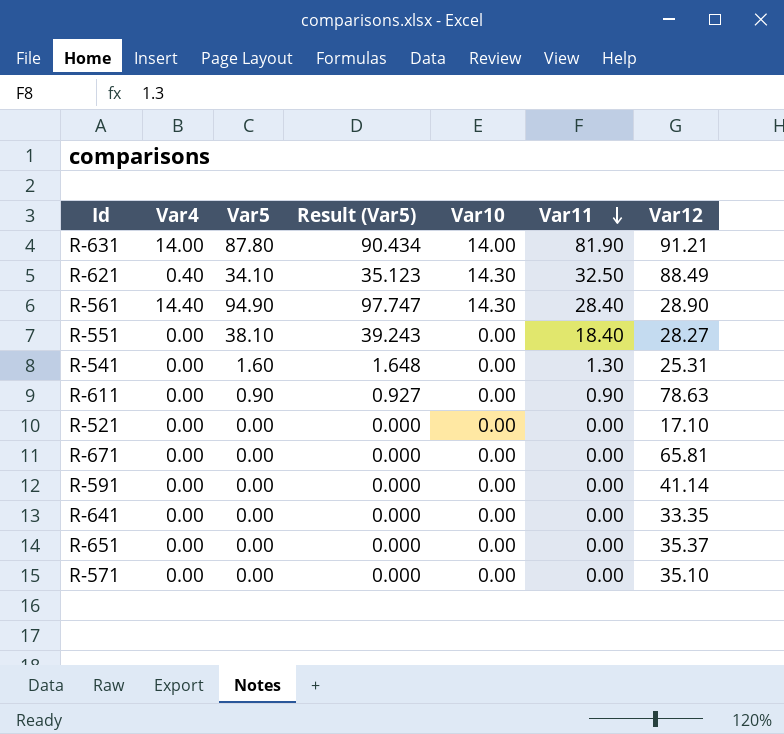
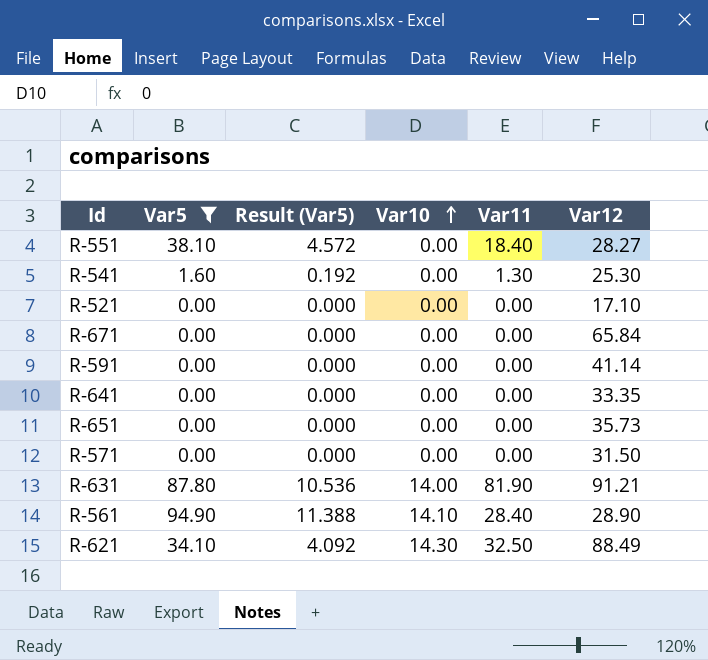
filter: none -> Var5 != 0.90
row order: Var11 descending -> Var10 ascending
column Var4 | position: 2 -> none
column Result (Var5) | formula: [Var5] * 1.03 -> [Var5] * 0.12
R-541 | Var12: 25.31 -> 25.30
R-671 | Var12: 65.81 -> 65.84
R-651 | Var12: 35.37 -> 35.73
R-571 | Var12: 35.10 -> 31.50
R-561 | Var10: 14.30 -> 14.10

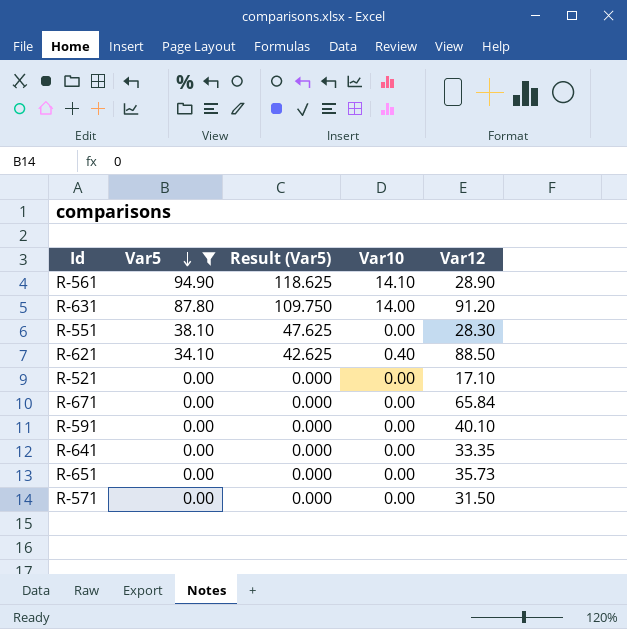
row order: Var10 ascending -> Var5 descending
column Var11 | position: 5 -> none
column Result (Var5) | formula: [Var5] * 0.12 -> [Var5] * 1.25
row R-541: 1.60 | 0.192 | 0.00 | 1.30 | 25.30 -> none
R-631 | Var12: 91.21 -> 91.20
R-551 | Var12: 28.27 -> 28.30
R-621 | Var10: 14.30 -> 0.40
R-621 | Var12: 88.49 -> 88.50
R-591 | Var12: 41.14 -> 40.10

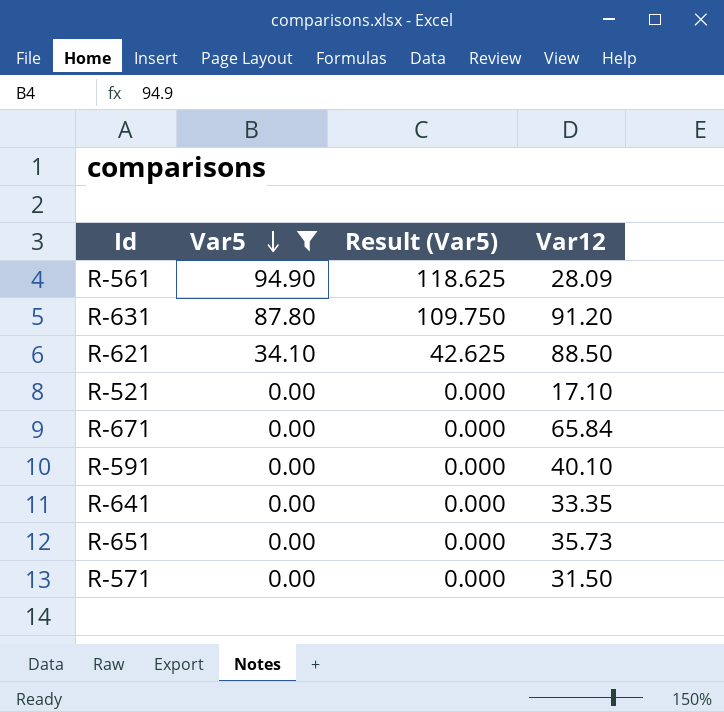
column Var10 | position: 4 -> none
row R-551: 38.10 | 47.625 | 0.00 | 28.30 -> none
R-561 | Var12: 28.90 -> 28.09

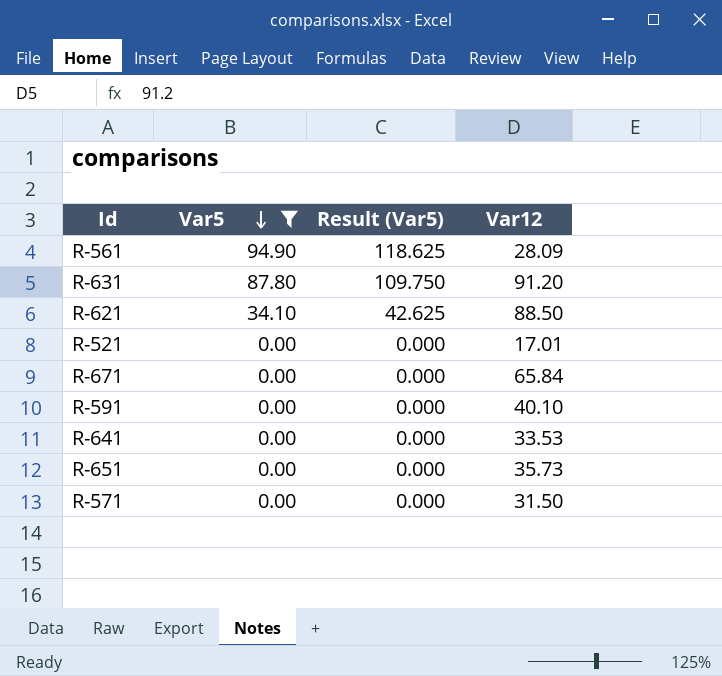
R-521 | Var12: 17.10 -> 17.01
R-641 | Var12: 33.35 -> 33.53

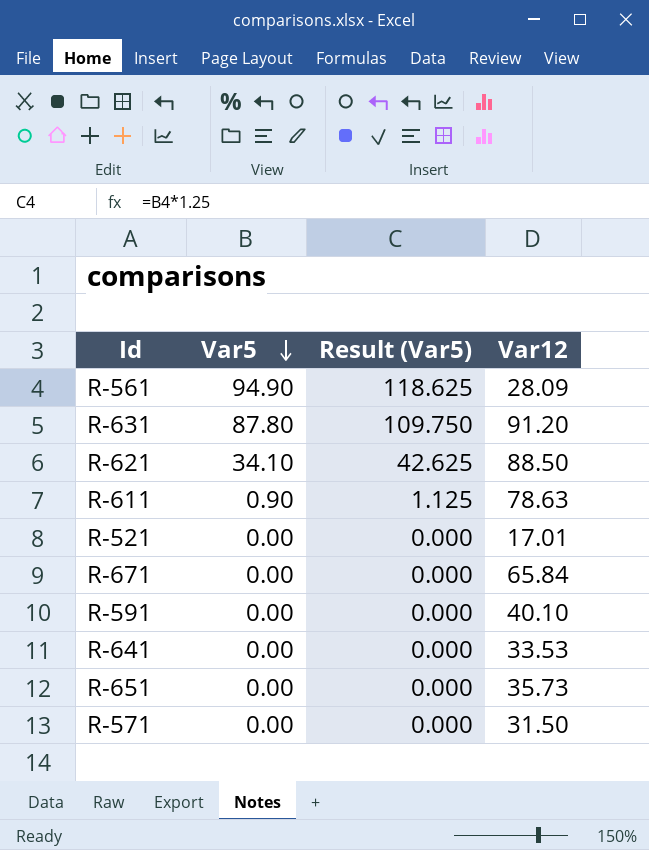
filter: Var5 != 0.90 -> none

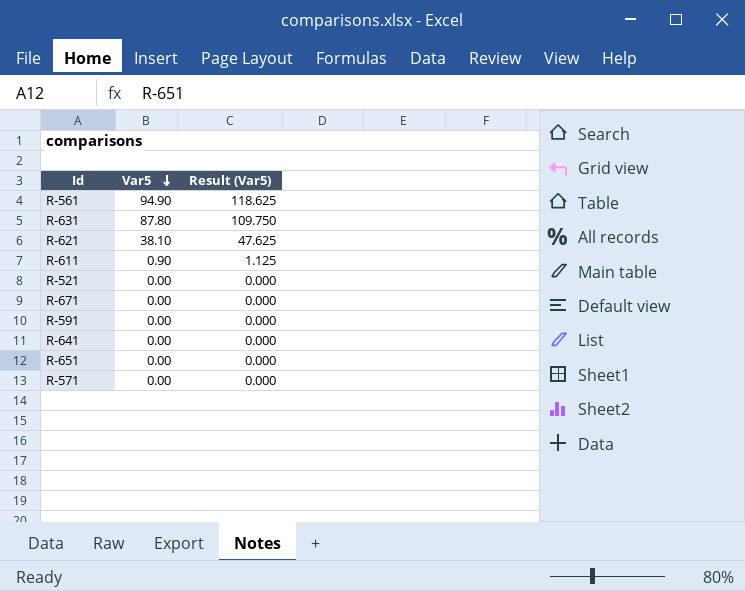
column Var12 | position: 4 -> none
R-621 | Var5: 34.10 -> 38.10
R-621 | Result (Var5): 42.625 -> 47.625

